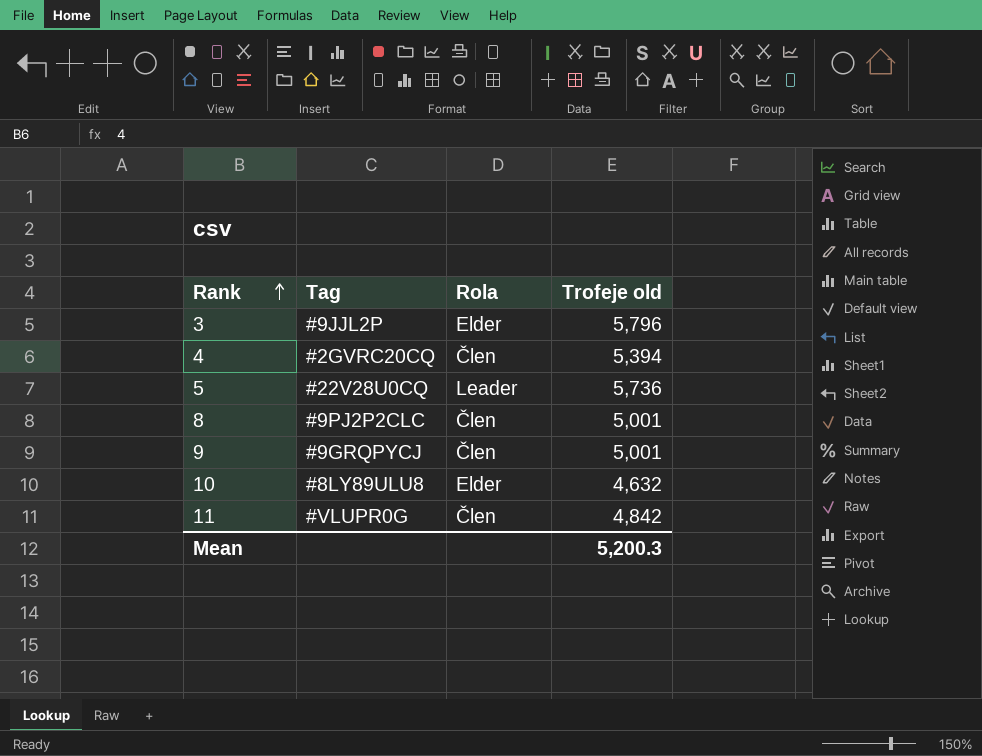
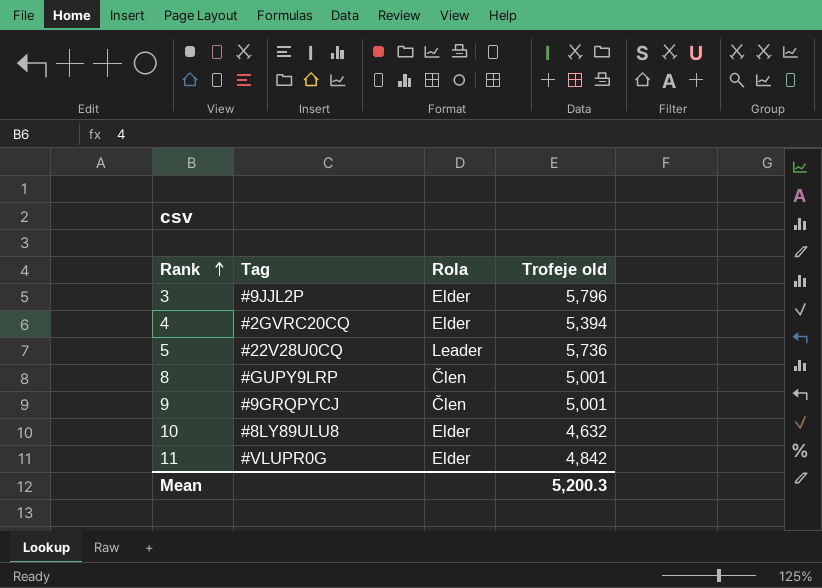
4 | Rola: Člen -> Elder
8 | Tag: #9PJ2P2CLC -> #GUPY9LRP
11 | Rola: Člen -> Elder

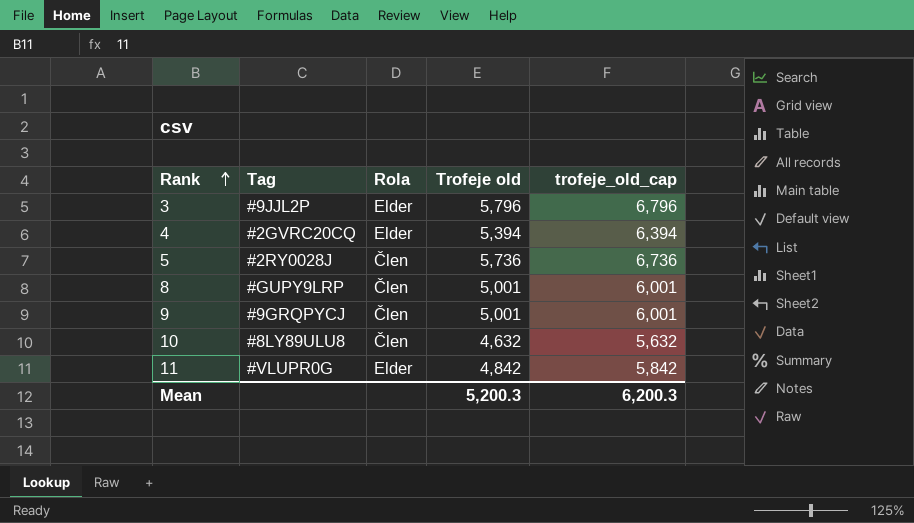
column trofeje_old_cap | formula: none -> [Trofeje old] + 1000
5 | Tag: #22V28U0CQ -> #2RY0028J
5 | Rola: Leader -> Člen
10 | Rola: Elder -> Člen

